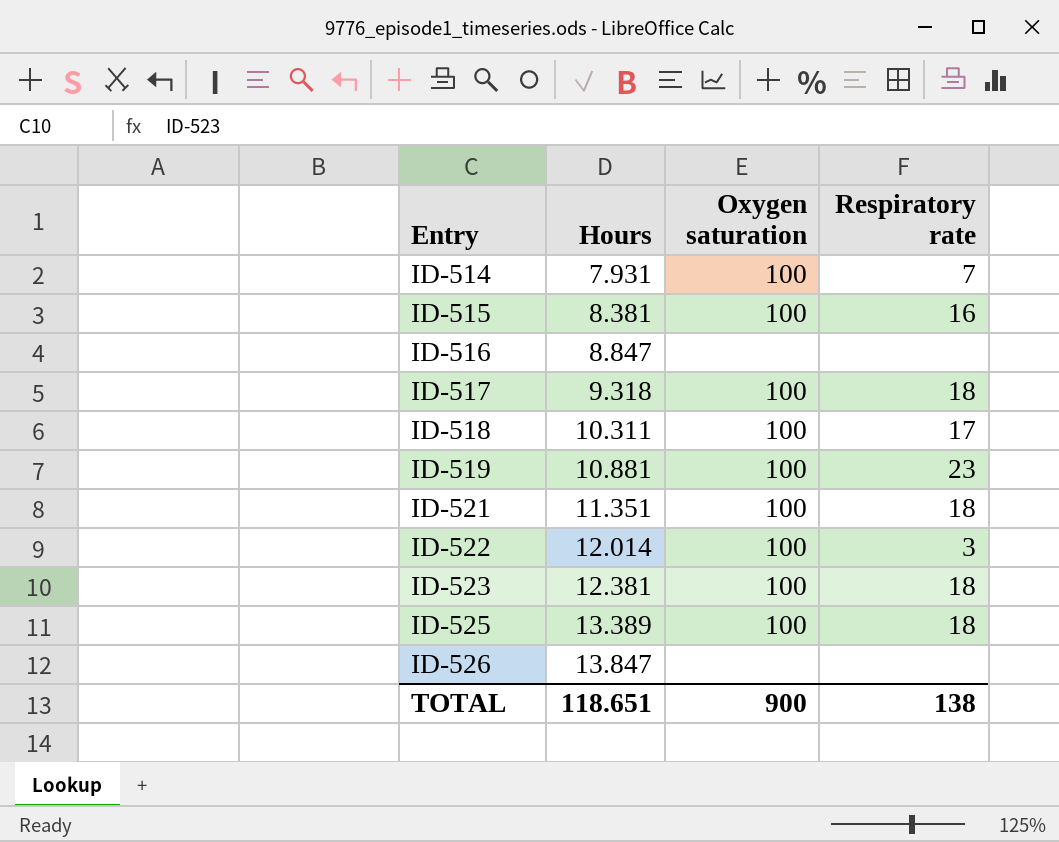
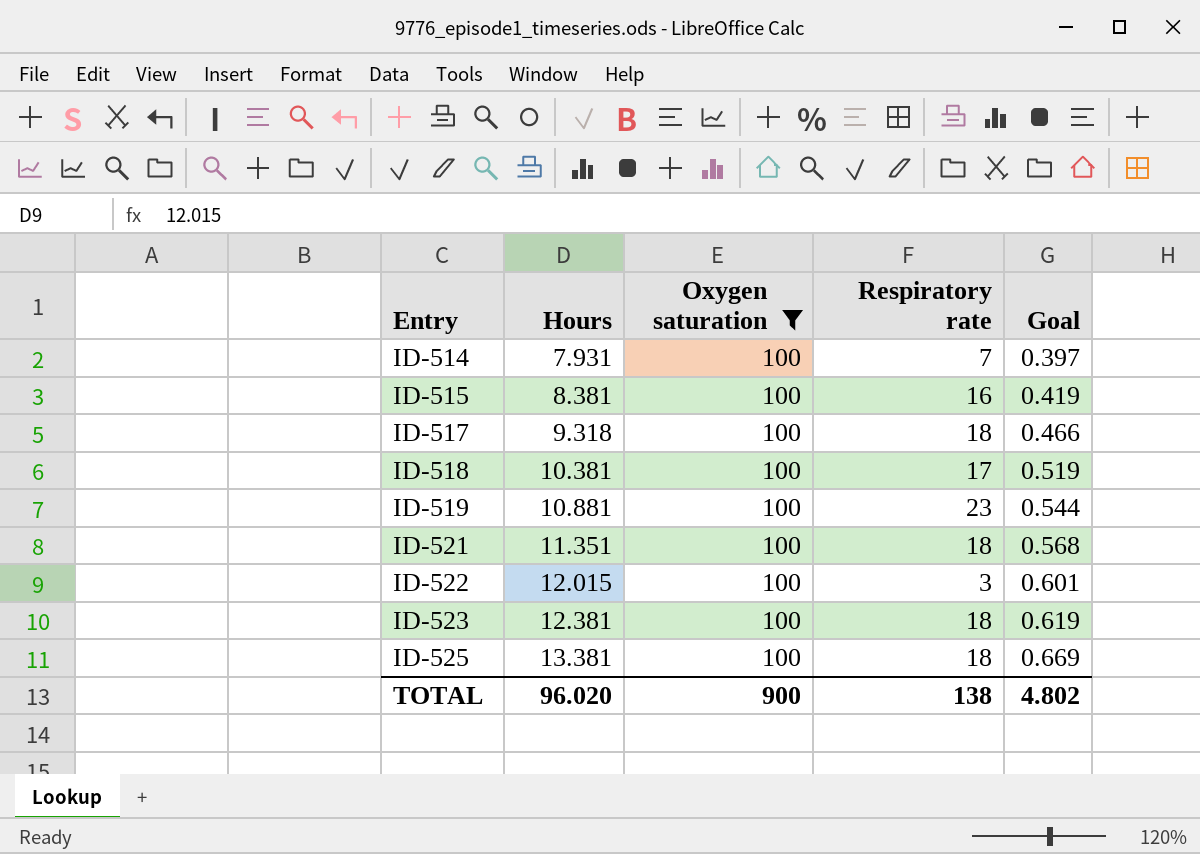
filter: none -> Oxygen saturation = 100
column Goal | formula: none -> [Hours] * 0.05
ID-518 | Hours: 10.311 -> 10.381
ID-522 | Hours: 12.014 -> 12.015
ID-525 | Hours: 13.389 -> 13.381
TOTAL | Hours: 118.651 -> 96.020

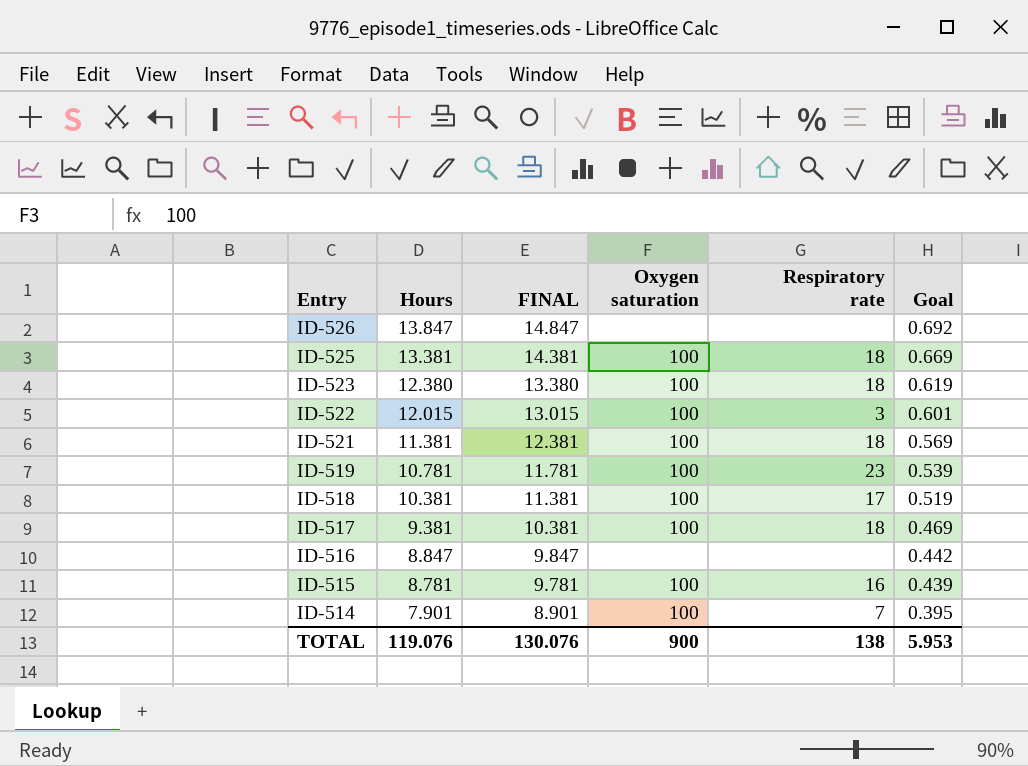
filter: Oxygen saturation = 100 -> none
row order: Entry ascending -> Entry descending
column FINAL | formula: none -> [Hours] + 1
ID-523 | Hours: 12.381 -> 12.380
ID-521 | Hours: 11.351 -> 11.381
ID-521 | Goal: 0.568 -> 0.569
ID-519 | Hours: 10.881 -> 10.781
ID-519 | Goal: 0.544 -> 0.539
ID-517 | Hours: 9.318 -> 9.381
ID-517 | Goal: 0.466 -> 0.469
ID-515 | Hours: 8.381 -> 8.781
ID-515 | Goal: 0.419 -> 0.439
ID-514 | Hours: 7.931 -> 7.901
ID-514 | Goal: 0.397 -> 0.395
TOTAL | Hours: 96.020 -> 119.076
TOTAL | Goal: 4.802 -> 5.953

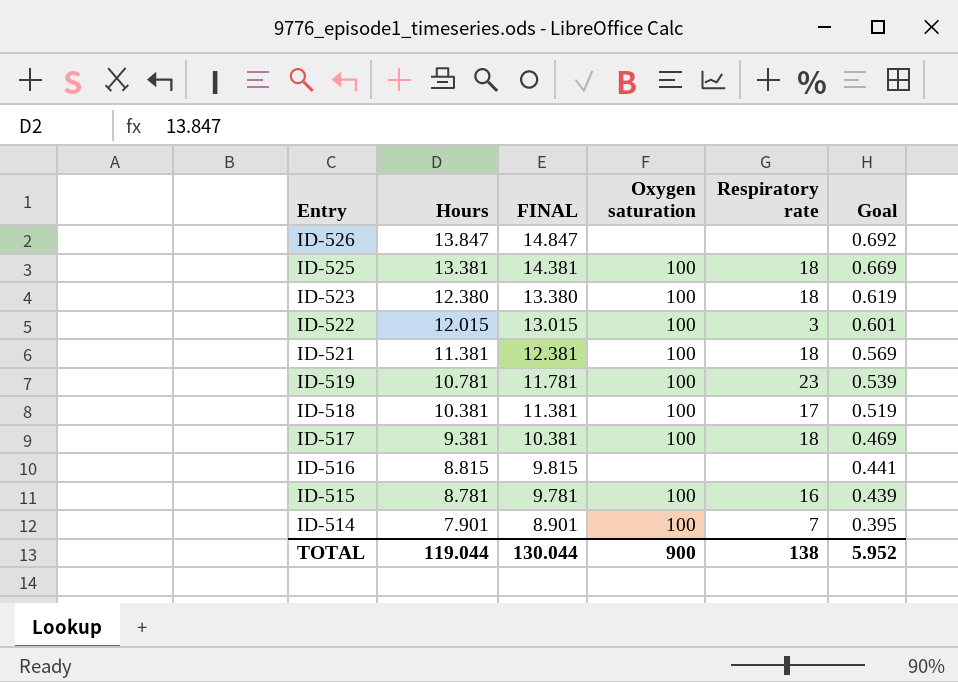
ID-516 | Hours: 8.847 -> 8.815
ID-516 | FINAL: 9.847 -> 9.815
ID-516 | Goal: 0.442 -> 0.441
TOTAL | Hours: 119.076 -> 119.044
TOTAL | FINAL: 130.076 -> 130.044
TOTAL | Goal: 5.953 -> 5.952

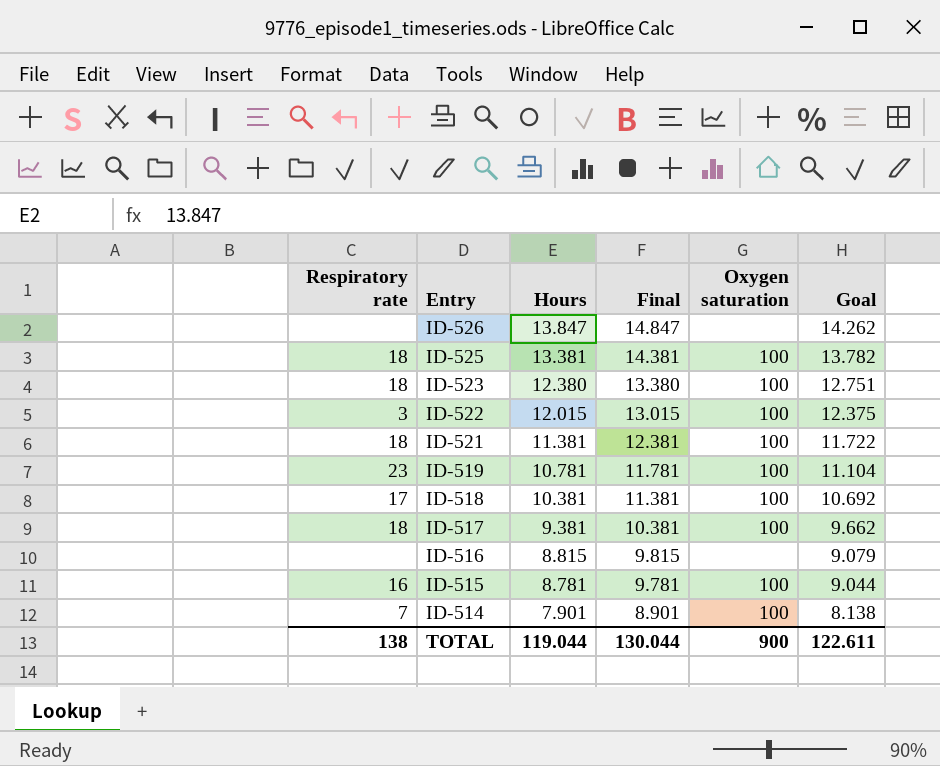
column Respiratory rate | position: 5 -> 1
column name: FINAL -> Final
column Goal | formula: [Hours] * 0.05 -> [Hours] * 1.03
TOTAL | Goal: 5.952 -> 122.611

